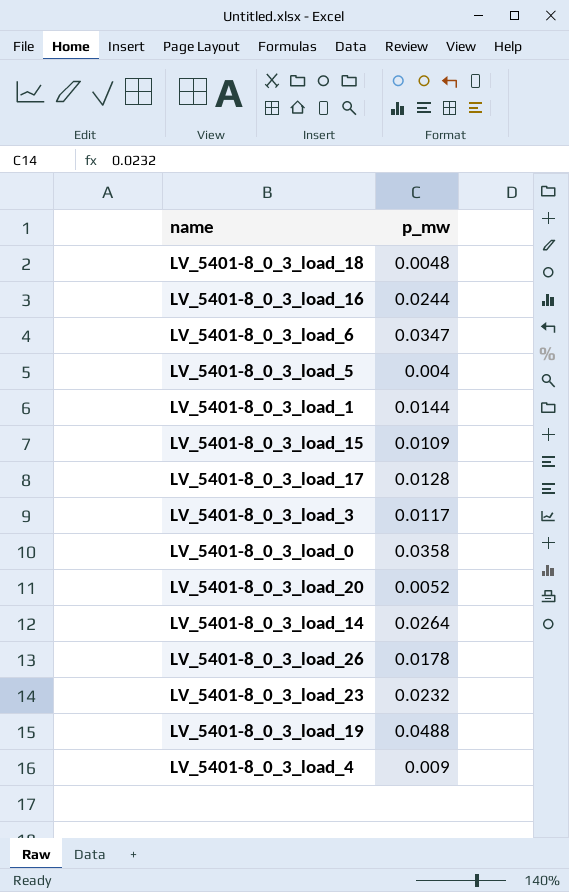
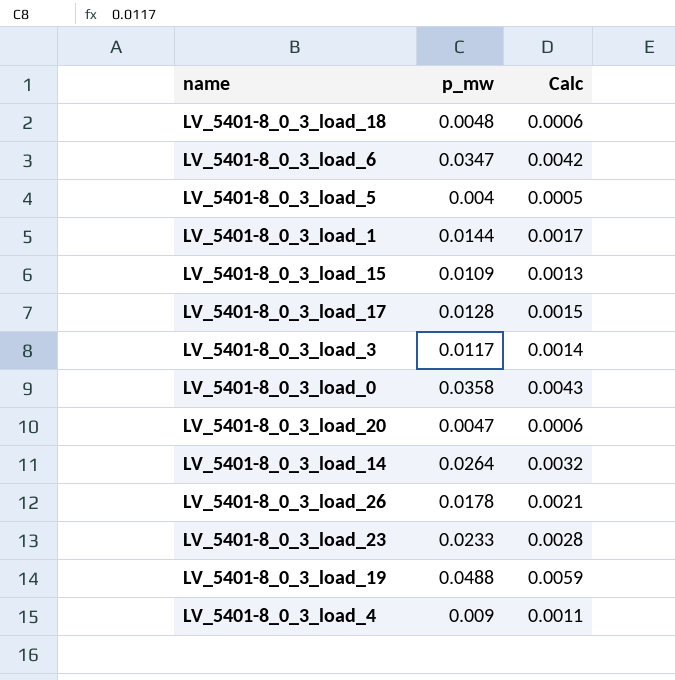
column Calc | formula: none -> [p_mw] * 0.12
row LV_5401-8_0_3_load_16: 0.0244 -> none
LV_5401-8_0_3_load_20 | p_mw: 0.0052 -> 0.0047
LV_5401-8_0_3_load_23 | p_mw: 0.0232 -> 0.0233

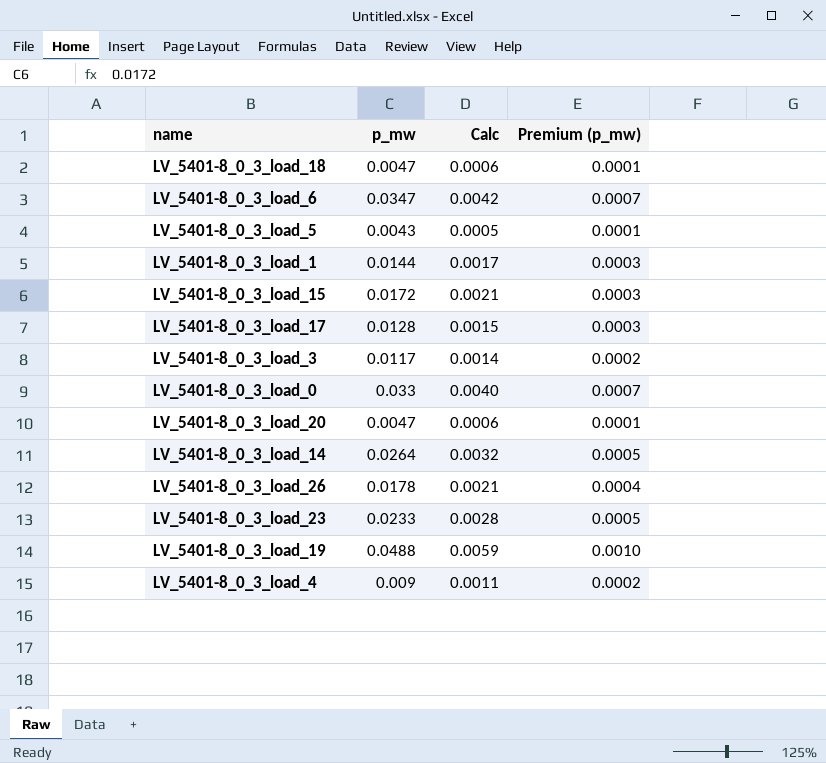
column Premium (p_mw) | formula: none -> [p_mw] * 0.02
LV_5401-8_0_3_load_18 | p_mw: 0.0048 -> 0.0047
LV_5401-8_0_3_load_5 | p_mw: 0.004 -> 0.0043
LV_5401-8_0_3_load_15 | p_mw: 0.0109 -> 0.0172
LV_5401-8_0_3_load_15 | Calc: 0.0013 -> 0.0021
LV_5401-8_0_3_load_0 | p_mw: 0.0358 -> 0.033
LV_5401-8_0_3_load_0 | Calc: 0.0043 -> 0.0040

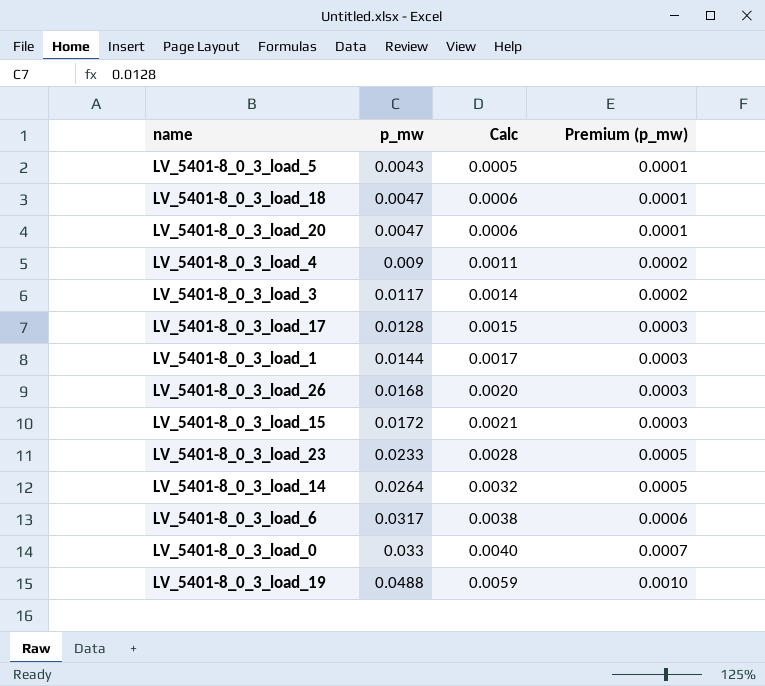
row order: none -> p_mw ascending
LV_5401-8_0_3_load_26 | p_mw: 0.0178 -> 0.0168
LV_5401-8_0_3_load_26 | Calc: 0.0021 -> 0.0020
LV_5401-8_0_3_load_26 | Premium (p_mw): 0.0004 -> 0.0003
LV_5401-8_0_3_load_6 | p_mw: 0.0347 -> 0.0317
LV_5401-8_0_3_load_6 | Calc: 0.0042 -> 0.0038
LV_5401-8_0_3_load_6 | Premium (p_mw): 0.0007 -> 0.0006

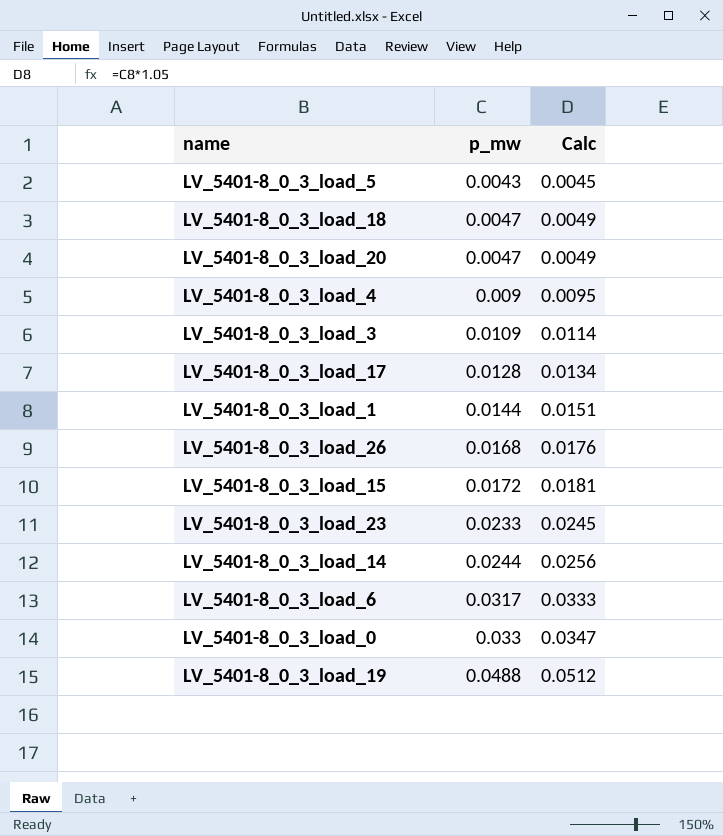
column Premium (p_mw) | formula: [p_mw] * 0.02 -> none
column Calc | formula: [p_mw] * 0.12 -> [p_mw] * 1.05
LV_5401-8_0_3_load_3 | p_mw: 0.0117 -> 0.0109
LV_5401-8_0_3_load_14 | p_mw: 0.0264 -> 0.0244

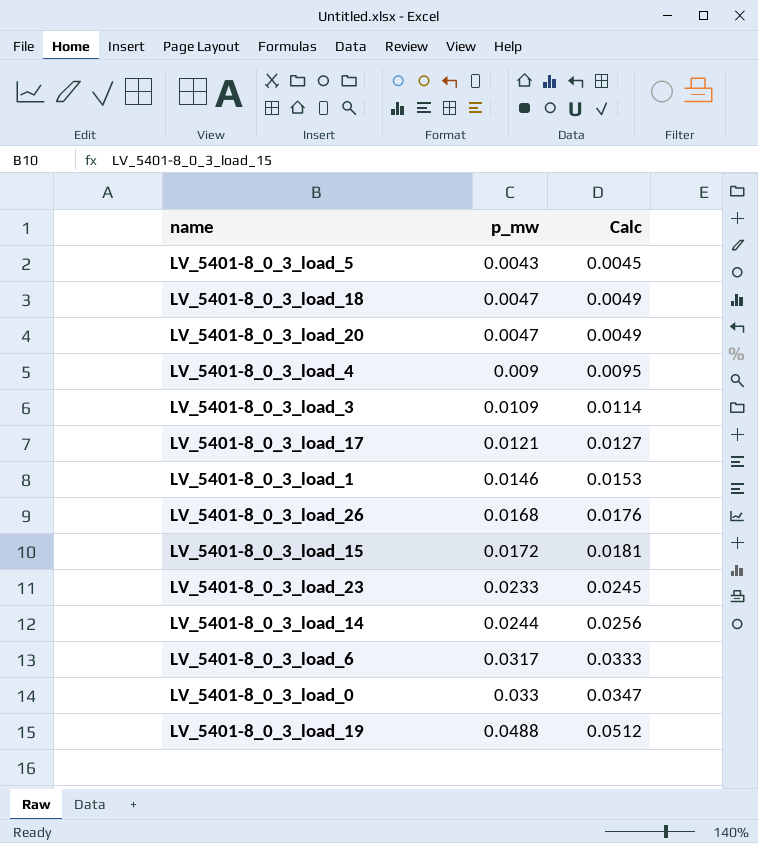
LV_5401-8_0_3_load_17 | p_mw: 0.0128 -> 0.0121
LV_5401-8_0_3_load_17 | Calc: 0.0134 -> 0.0127
LV_5401-8_0_3_load_1 | p_mw: 0.0144 -> 0.0146
LV_5401-8_0_3_load_1 | Calc: 0.0151 -> 0.0153

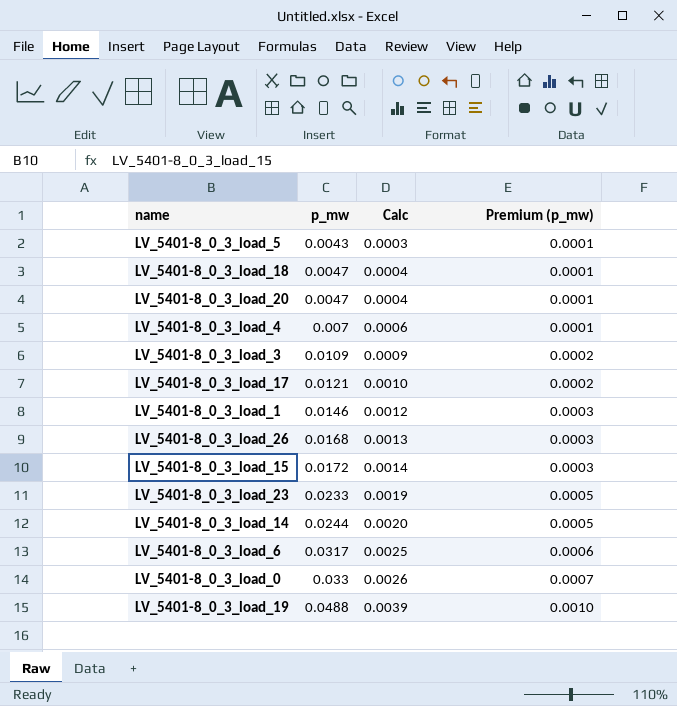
column Calc | formula: [p_mw] * 1.05 -> [p_mw] * 0.08
column Premium (p_mw) | formula: none -> [p_mw] * 0.02
LV_5401-8_0_3_load_4 | p_mw: 0.009 -> 0.007

